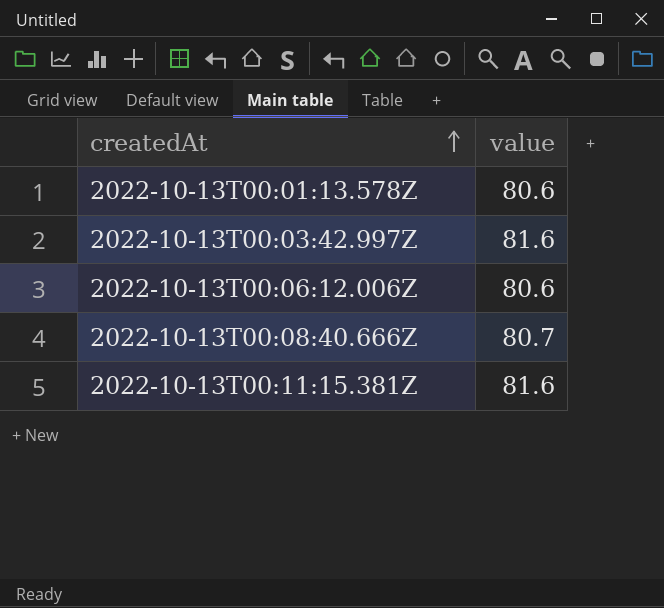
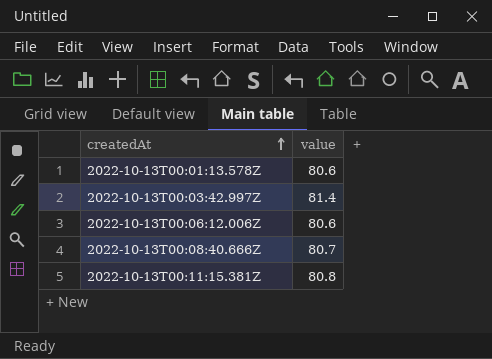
2022-10-13T00:03:42.997Z | value: 81.6 -> 81.4
2022-10-13T00:11:15.381Z | value: 81.6 -> 80.8

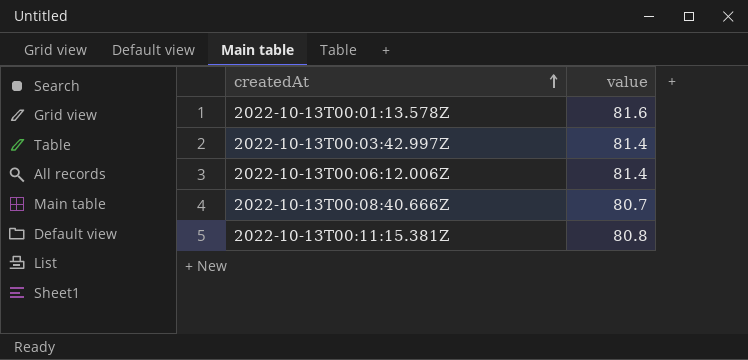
2022-10-13T00:01:13.578Z | value: 80.6 -> 81.6
2022-10-13T00:06:12.006Z | value: 80.6 -> 81.4

